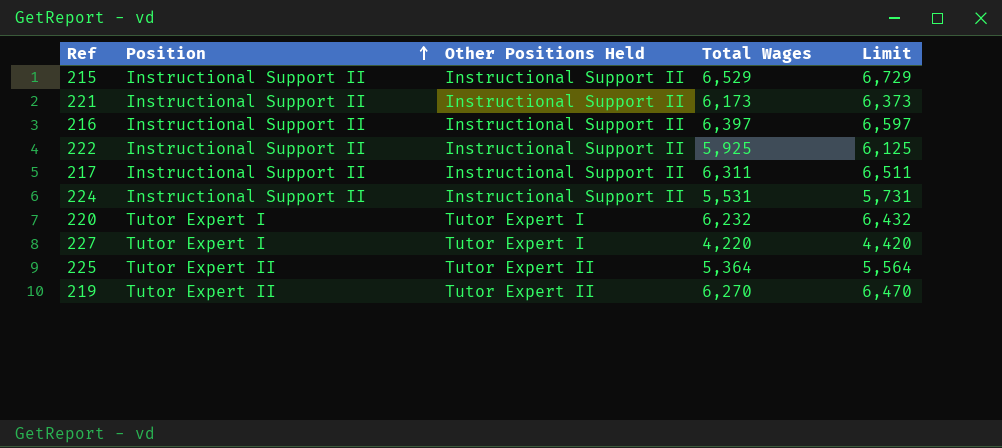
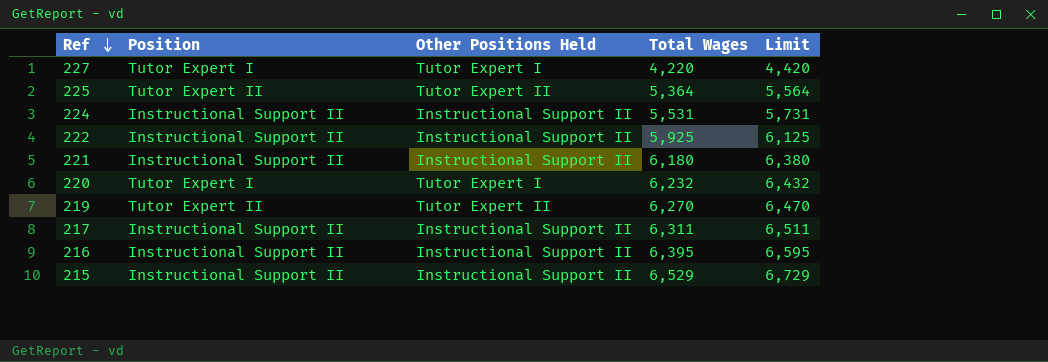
row order: Position ascending -> Ref descending
221 | Total Wages: 6,173 -> 6,180
221 | Limit: 6,373 -> 6,380
216 | Total Wages: 6,397 -> 6,395
216 | Limit: 6,597 -> 6,595

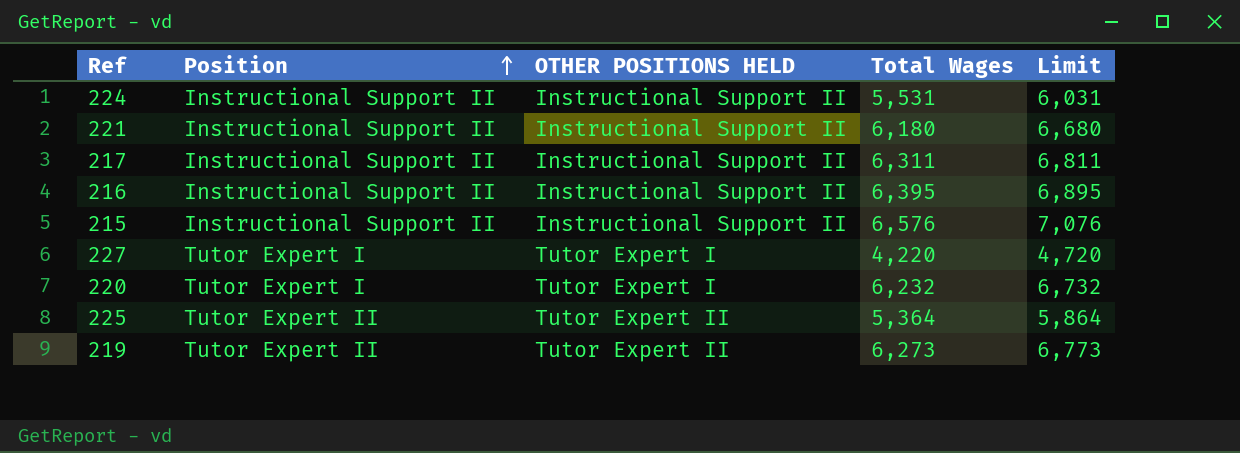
row order: Ref descending -> Position ascending
column name: Other Positions Held -> OTHER POSITIONS HELD
column Limit | formula: [Total Wages] + 200 -> [Total Wages] + 500
row 222: Instructional Support II | Instructional Support II | 5,925 | 6,125 -> none
215 | Total Wages: 6,529 -> 6,576
219 | Total Wages: 6,270 -> 6,273

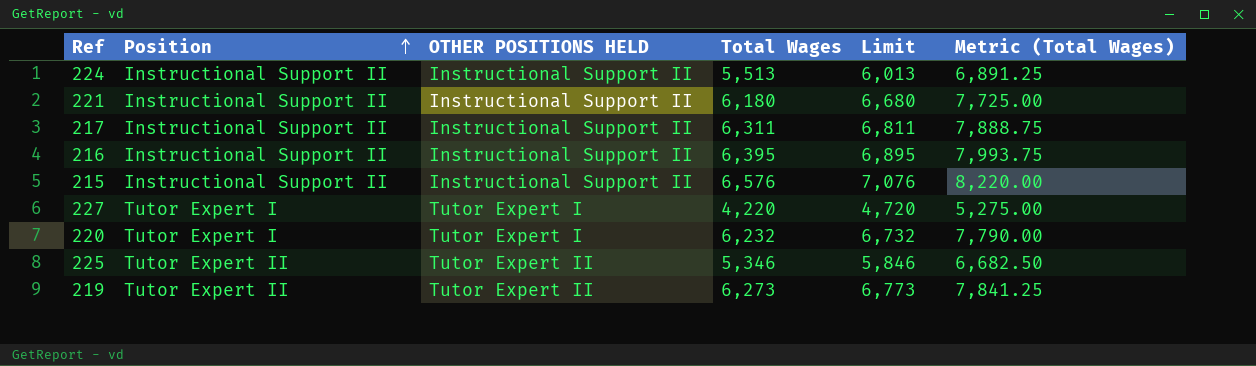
column Metric (Total Wages) | formula: none -> [Total Wages] * 1.25
224 | Total Wages: 5,531 -> 5,513
224 | Limit: 6,031 -> 6,013
225 | Total Wages: 5,364 -> 5,346
225 | Limit: 5,864 -> 5,846

